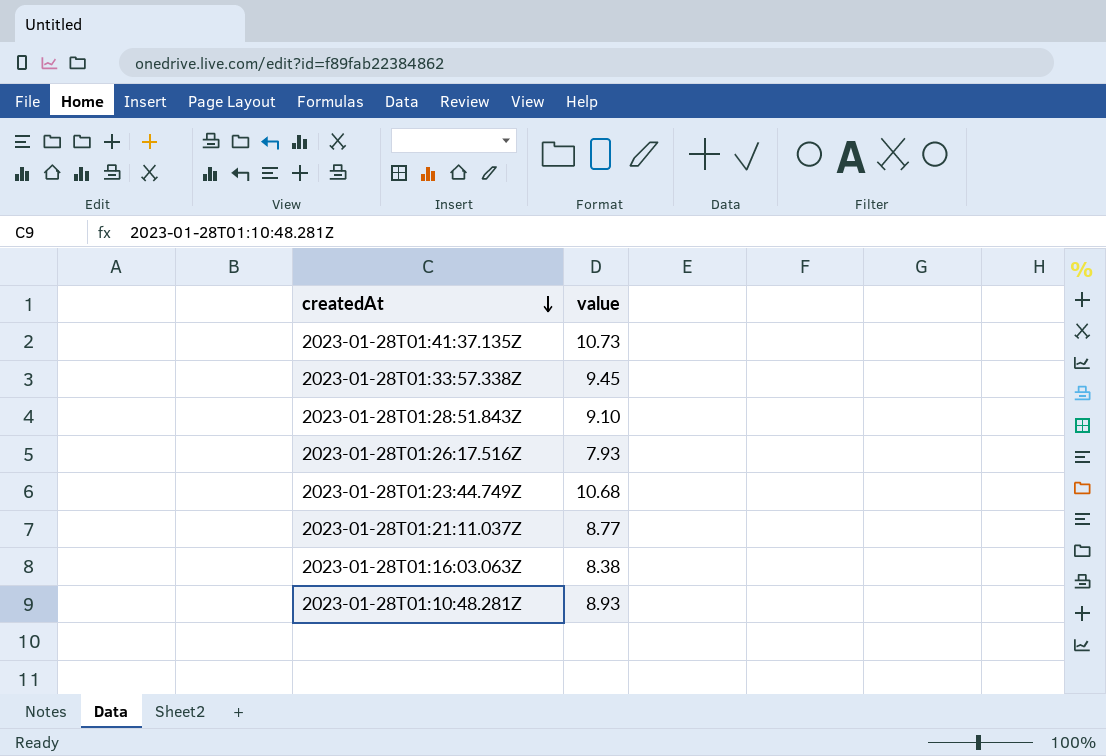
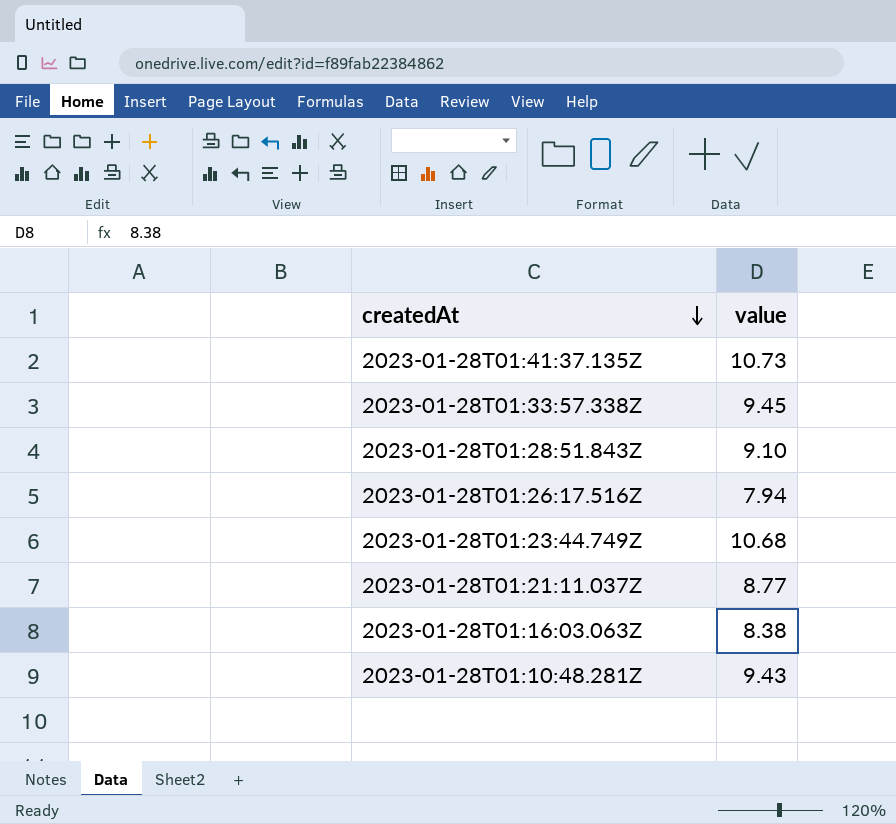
2023-01-28T01:26:17.516Z | value: 7.93 -> 7.94
2023-01-28T01:10:48.281Z | value: 8.93 -> 9.43

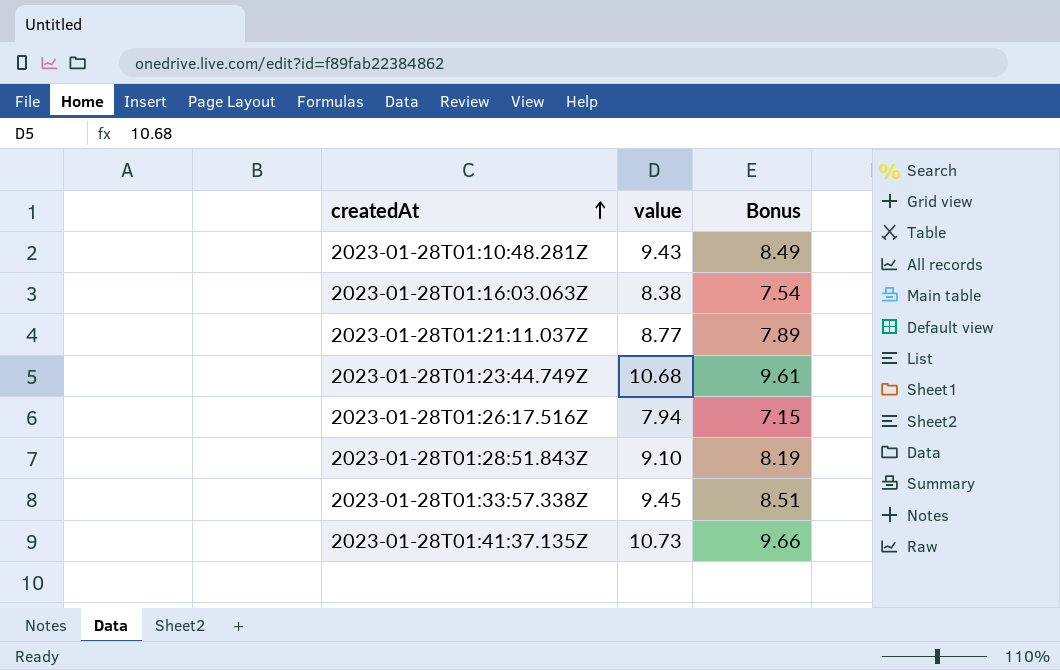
row order: createdAt descending -> createdAt ascending
column Bonus | formula: none -> [value] * 0.9

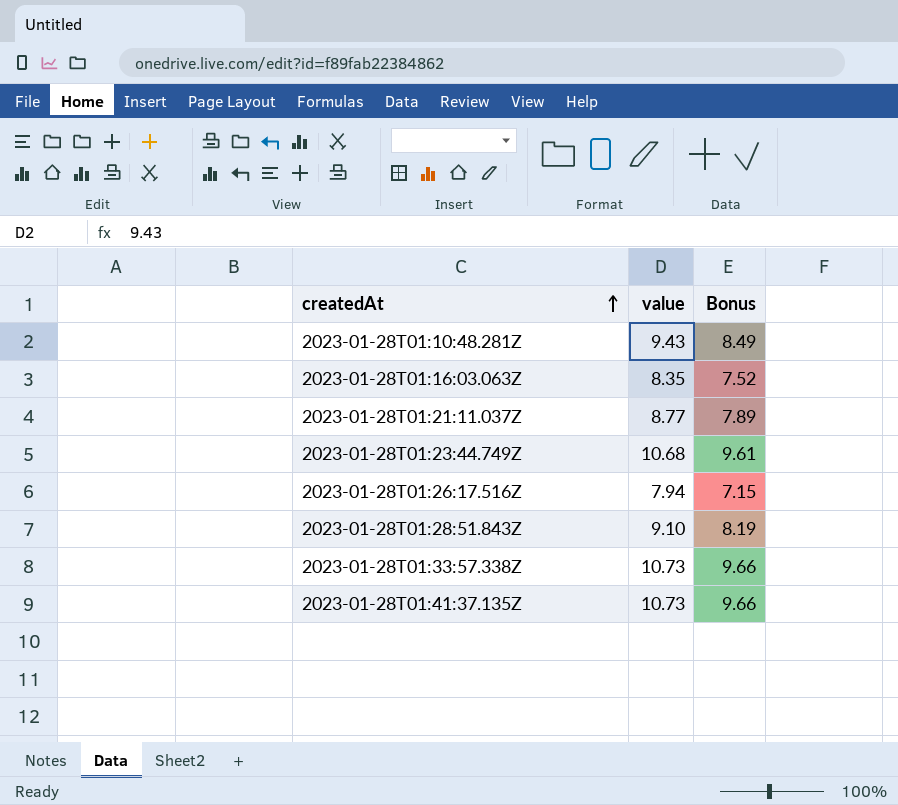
2023-01-28T01:16:03.063Z | value: 8.38 -> 8.35
2023-01-28T01:16:03.063Z | Bonus: 7.54 -> 7.52
2023-01-28T01:33:57.338Z | value: 9.45 -> 10.73
2023-01-28T01:33:57.338Z | Bonus: 8.51 -> 9.66

